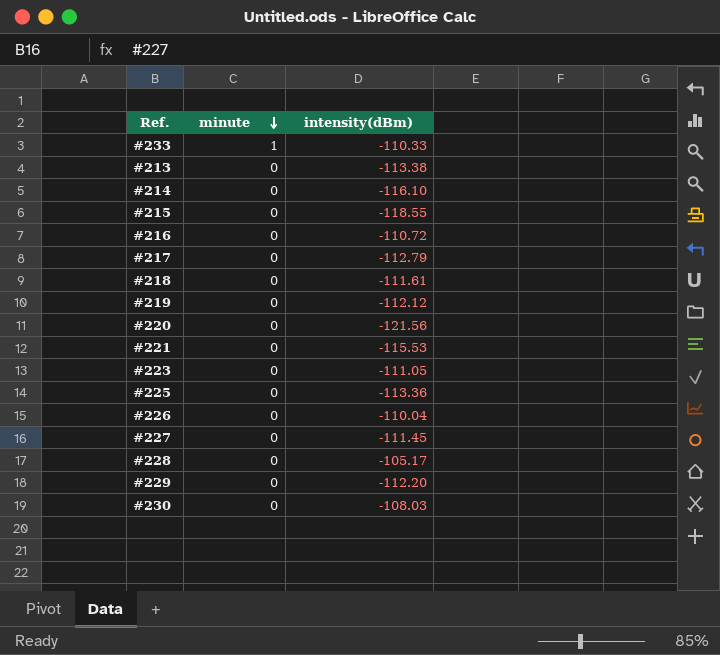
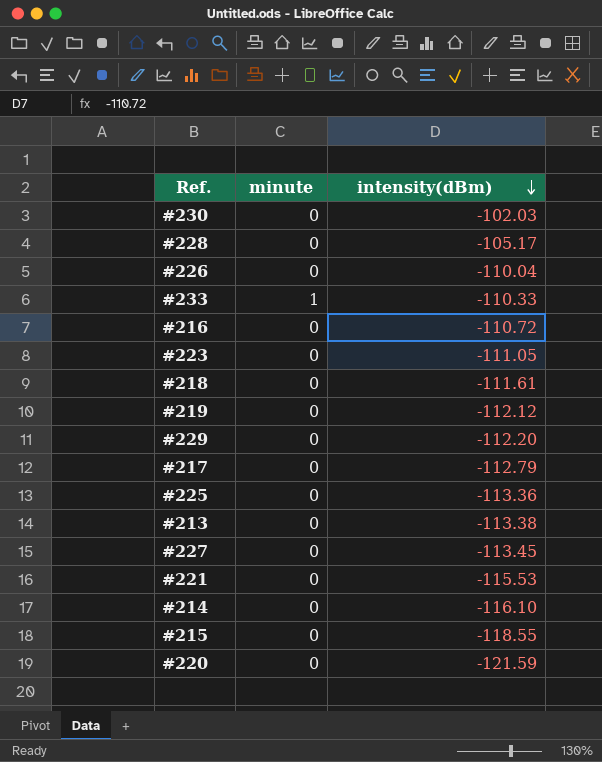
row order: minute descending -> intensity(dBm) descending
#230 | intensity(dBm): -108.03 -> -102.03
#227 | intensity(dBm): -111.45 -> -113.45
#220 | intensity(dBm): -121.56 -> -121.59

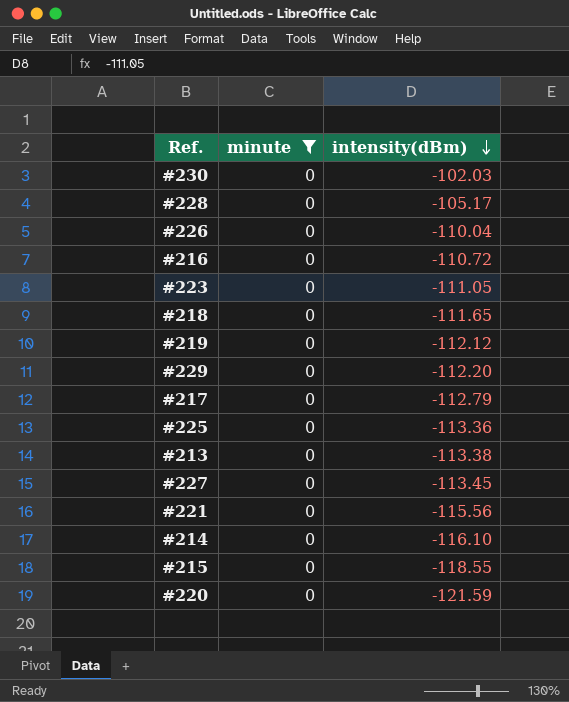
filter: none -> minute = 0
#218 | intensity(dBm): -111.61 -> -111.65
#221 | intensity(dBm): -115.53 -> -115.56

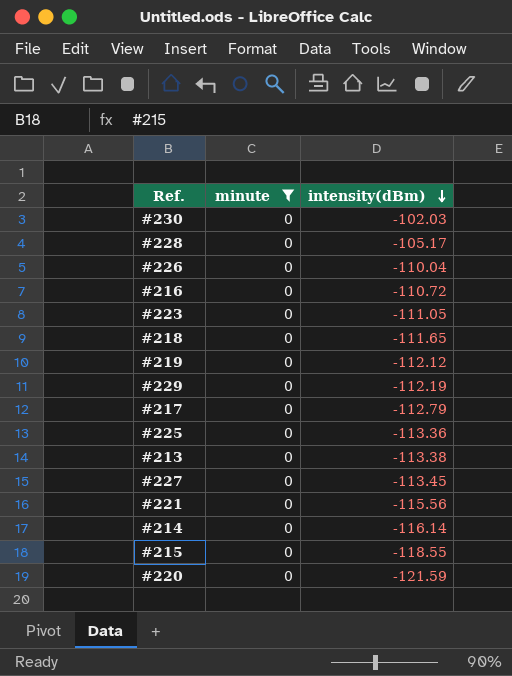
#229 | intensity(dBm): -112.20 -> -112.19
#214 | intensity(dBm): -116.10 -> -116.14

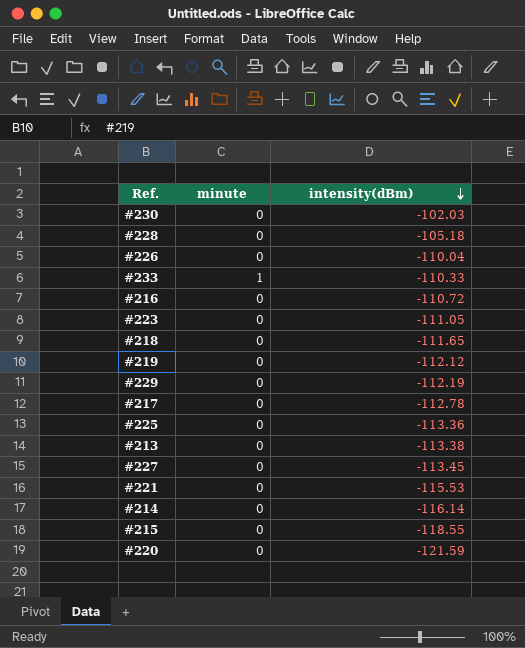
filter: minute = 0 -> none
#228 | intensity(dBm): -105.17 -> -105.18
#217 | intensity(dBm): -112.79 -> -112.78
#221 | intensity(dBm): -115.56 -> -115.53

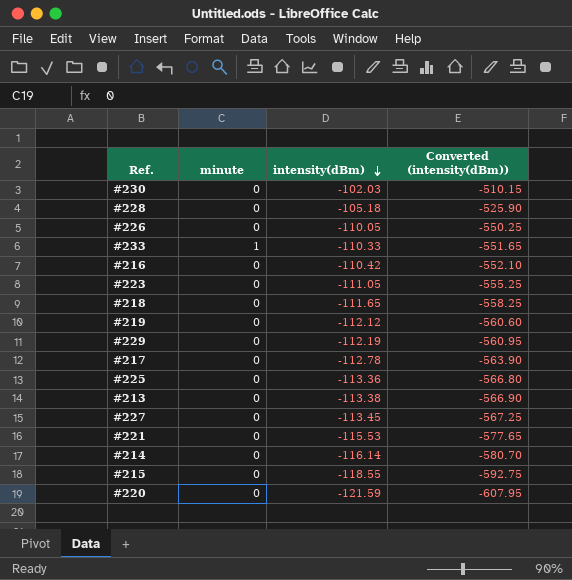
column Converted (intensity(dBm)) | formula: none -> [intensity(dBm)] * 5
#226 | intensity(dBm): -110.04 -> -110.05
#216 | intensity(dBm): -110.72 -> -110.42

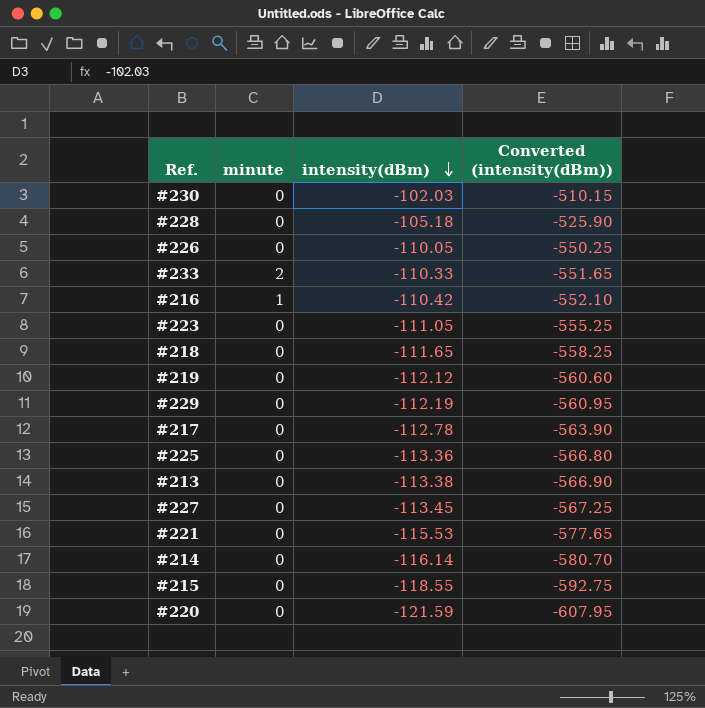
#233 | minute: 1 -> 2
#216 | minute: 0 -> 1

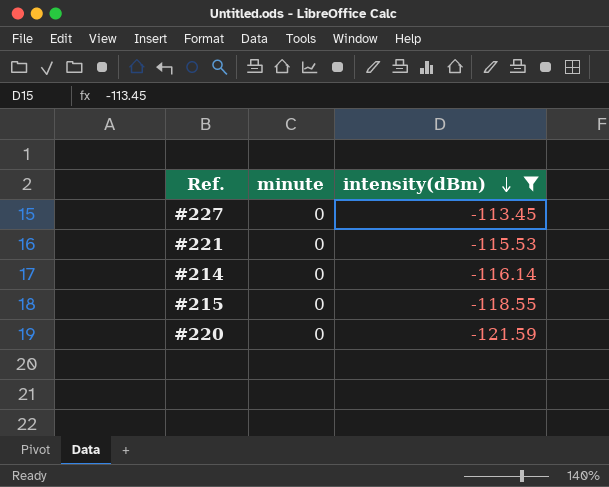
filter: none -> intensity(dBm) <= -113.45
column Converted (intensity(dBm)) | formula: [intensity(dBm)] * 5 -> none

